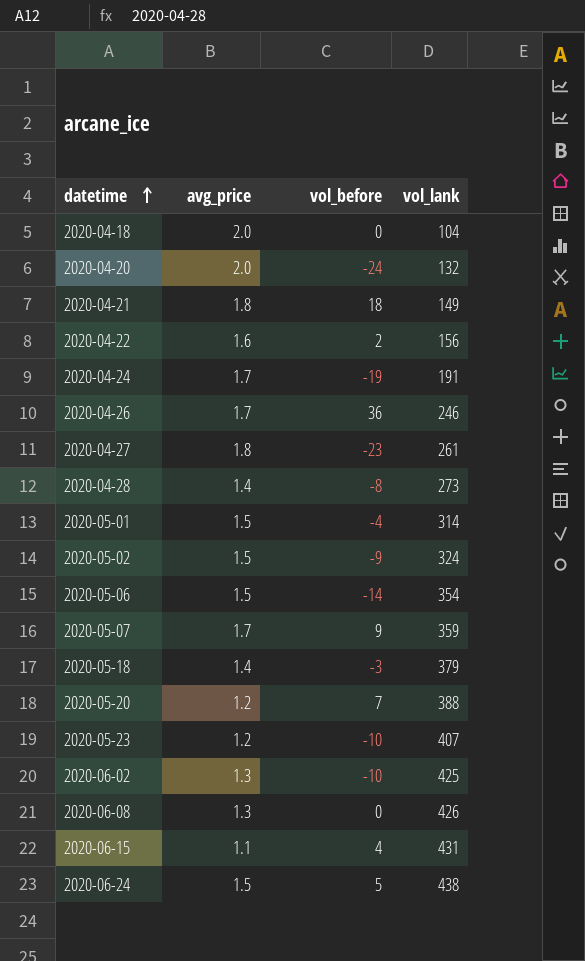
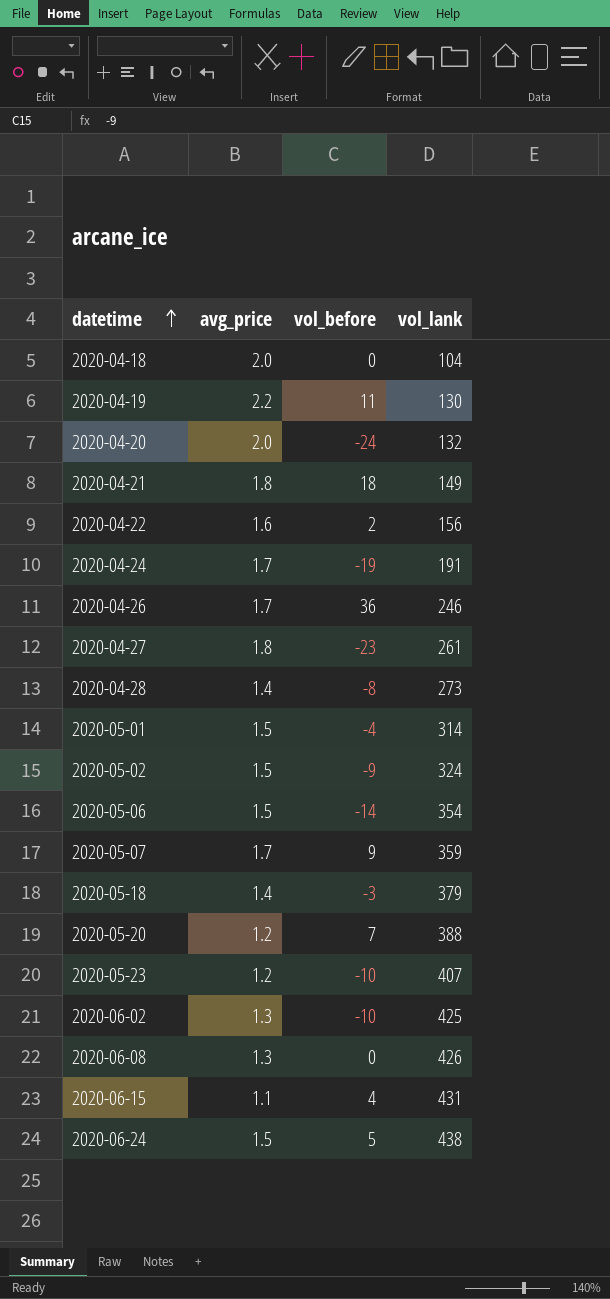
row 2020-04-19: none -> 2.2 | 11 | 130

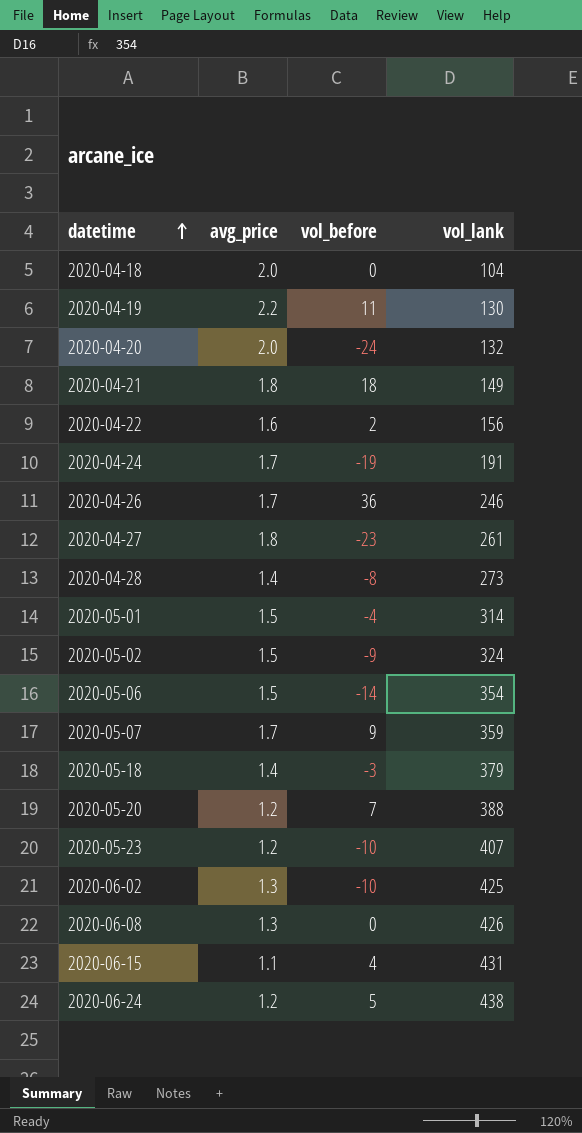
2020-06-24 | avg_price: 1.5 -> 1.2

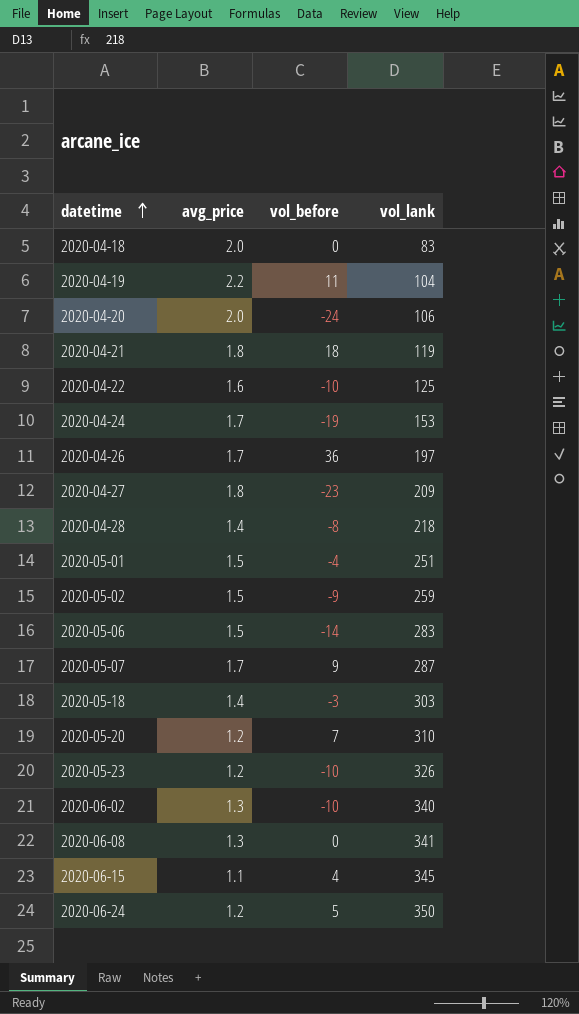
2020-04-18 | vol_lank: 104 -> 83
2020-04-19 | vol_lank: 130 -> 104
2020-04-20 | vol_lank: 132 -> 106
2020-04-21 | vol_lank: 149 -> 119
2020-04-22 | vol_before: 2 -> -10
2020-04-22 | vol_lank: 156 -> 125
2020-04-24 | vol_lank: 191 -> 153
2020-04-26 | vol_lank: 246 -> 197
2020-04-27 | vol_lank: 261 -> 209
2020-04-28 | vol_lank: 273 -> 218
2020-05-01 | vol_lank: 314 -> 251
2020-05-02 | vol_lank: 324 -> 259
2020-05-06 | vol_lank: 354 -> 283
2020-05-07 | vol_lank: 359 -> 287
2020-05-18 | vol_lank: 379 -> 303
2020-05-20 | vol_lank: 388 -> 310
2020-05-23 | vol_lank: 407 -> 326
2020-06-02 | vol_lank: 425 -> 340
2020-06-08 | vol_lank: 426 -> 341
2020-06-15 | vol_lank: 431 -> 345
2020-06-24 | vol_lank: 438 -> 350

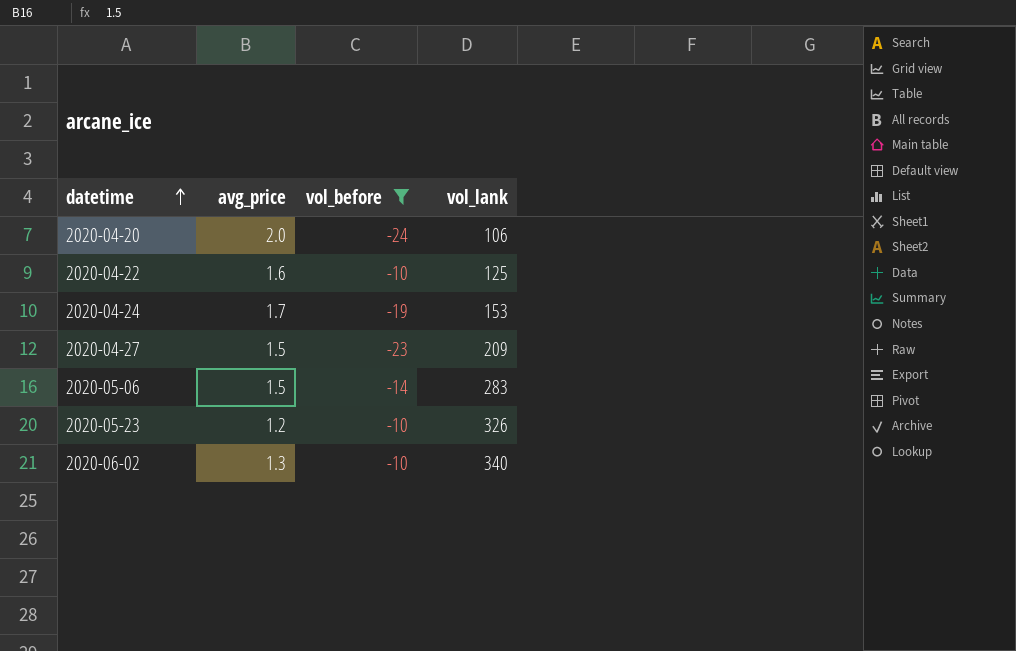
filter: none -> vol_before <= -10
2020-04-27 | avg_price: 1.8 -> 1.5

